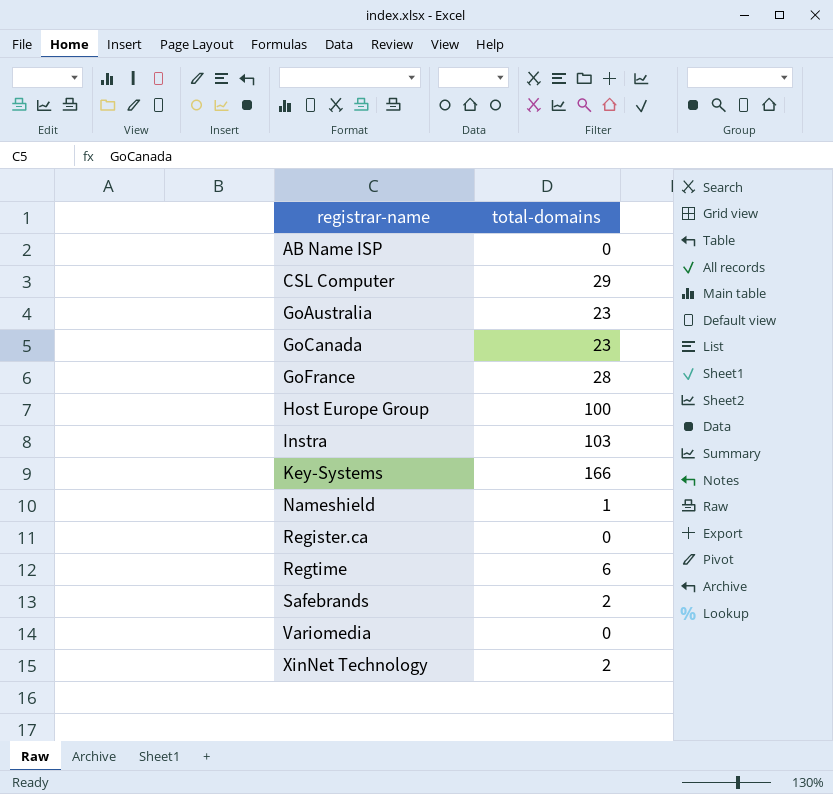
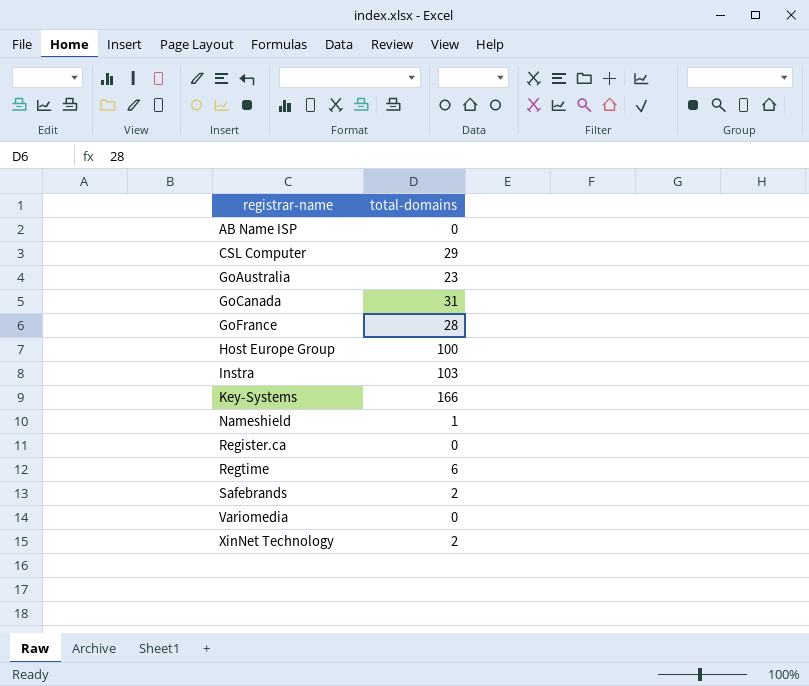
GoCanada | total-domains: 23 -> 31

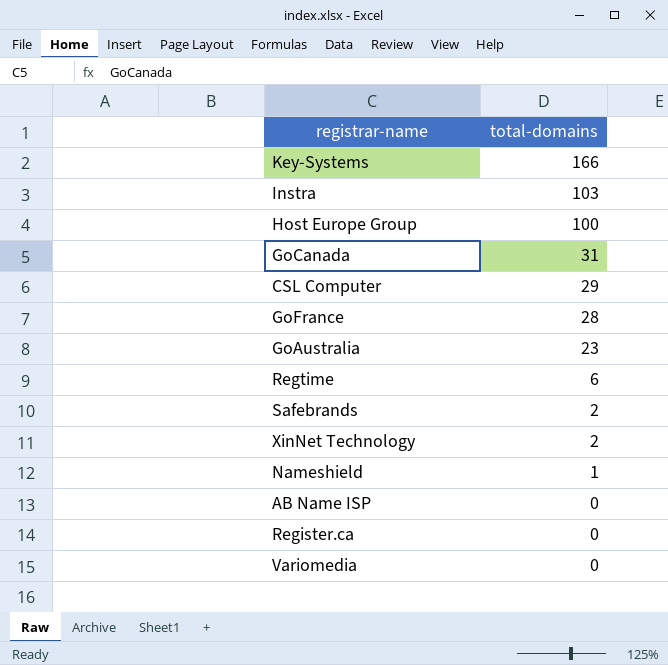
row order: registrar-name ascending -> total-domains descending

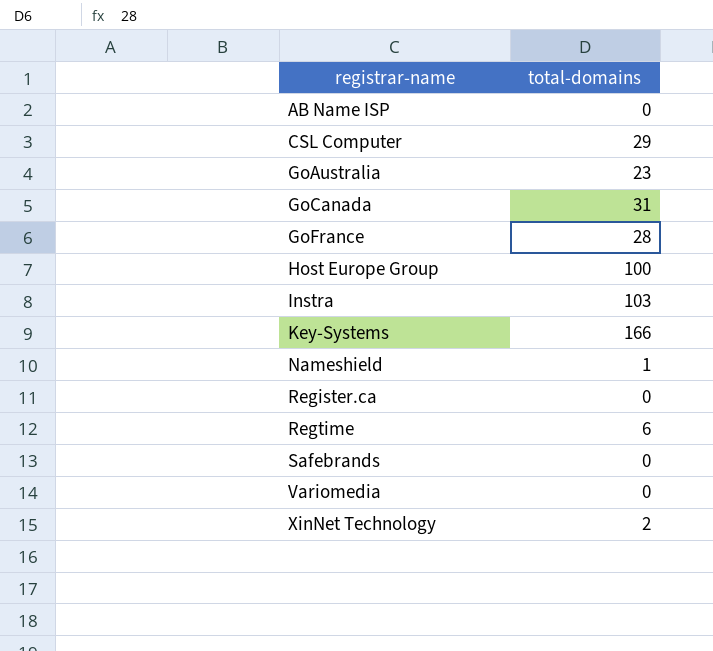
row order: total-domains descending -> registrar-name ascending
Safebrands | total-domains: 2 -> 0

